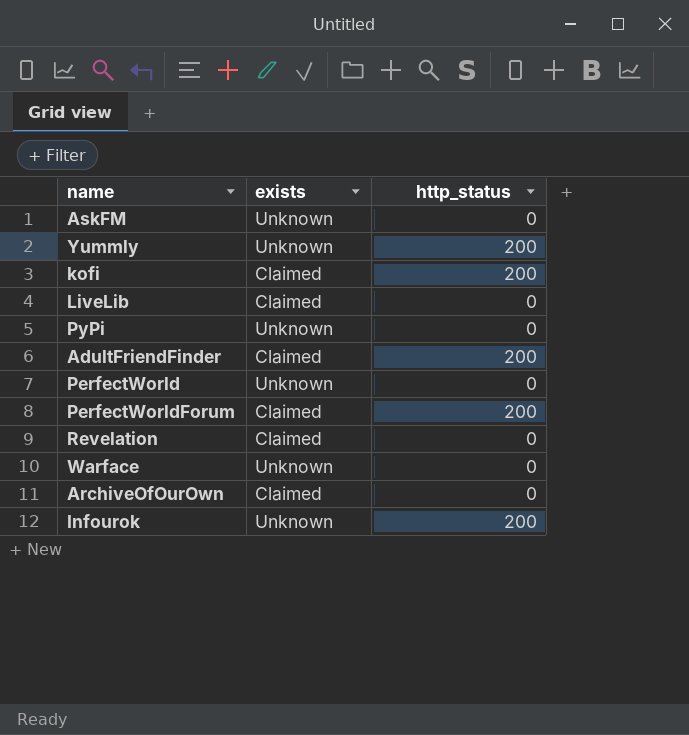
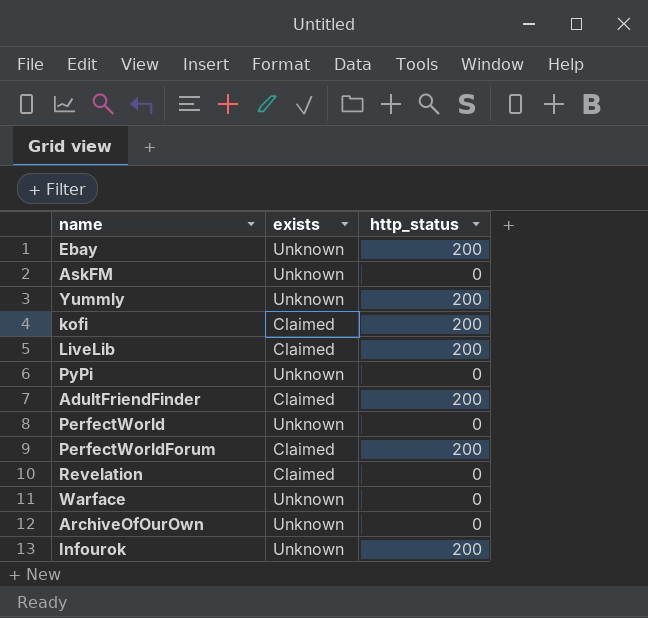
row Ebay: none -> Unknown | 200
LiveLib | http_status: 0 -> 200
ArchiveOfOurOwn | exists: Claimed -> Unknown

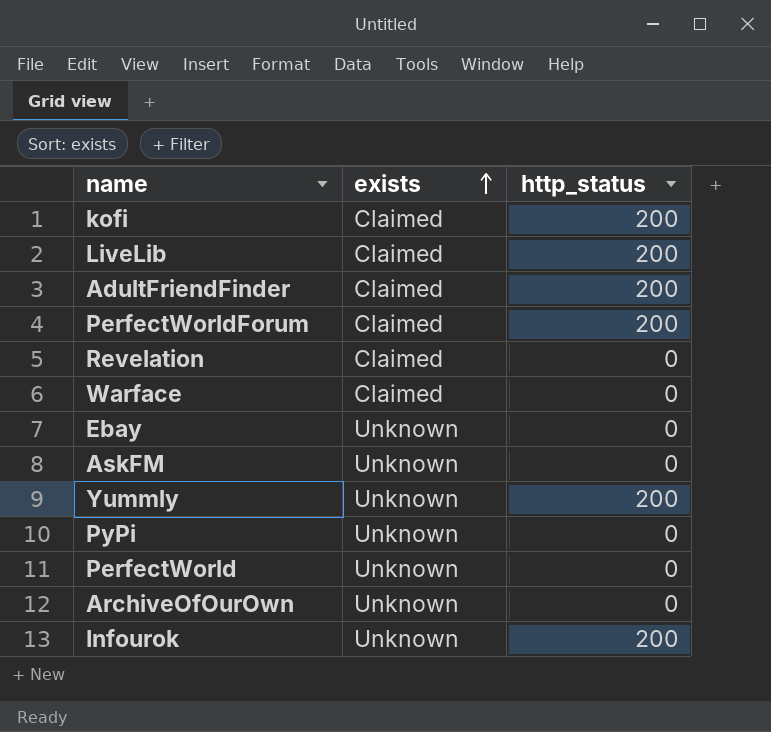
row order: none -> exists ascending
Warface | exists: Unknown -> Claimed
Ebay | http_status: 200 -> 0

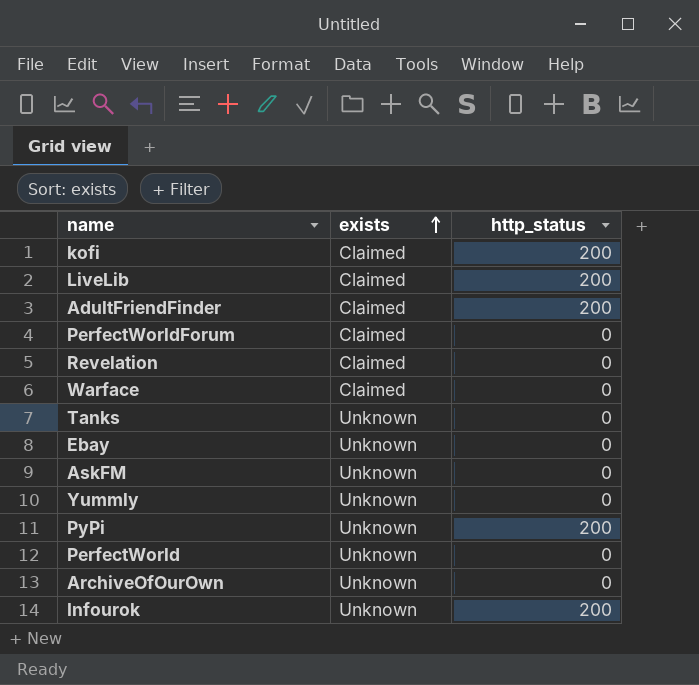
PerfectWorldForum | http_status: 200 -> 0
row Tanks: none -> Unknown | 0
Yummly | http_status: 200 -> 0
PyPi | http_status: 0 -> 200

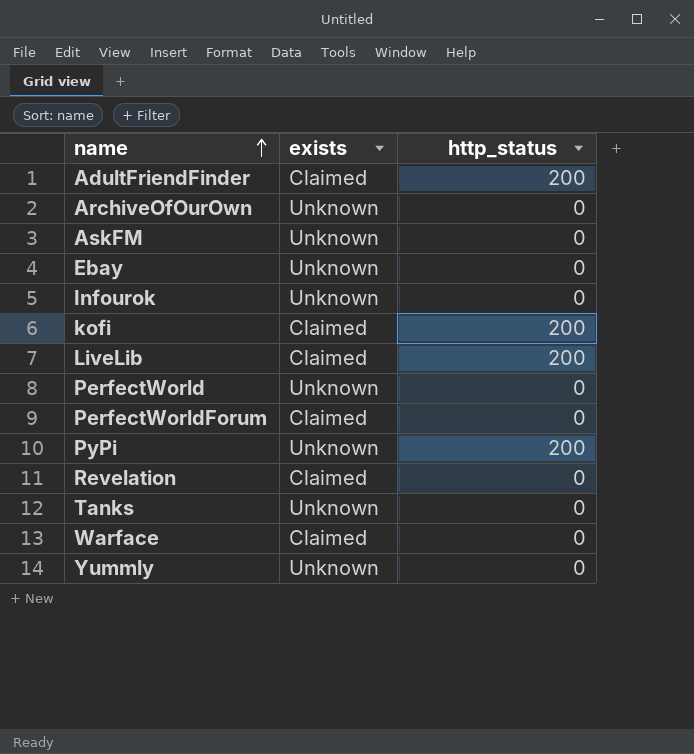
row order: exists ascending -> name ascending
Infourok | http_status: 200 -> 0

